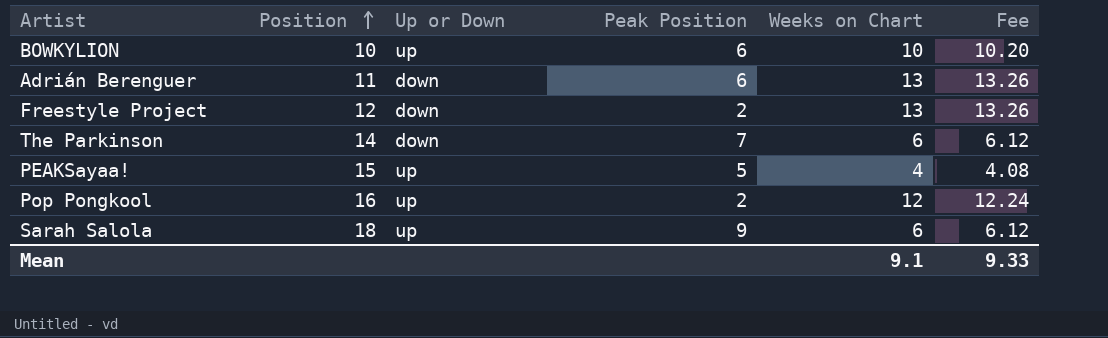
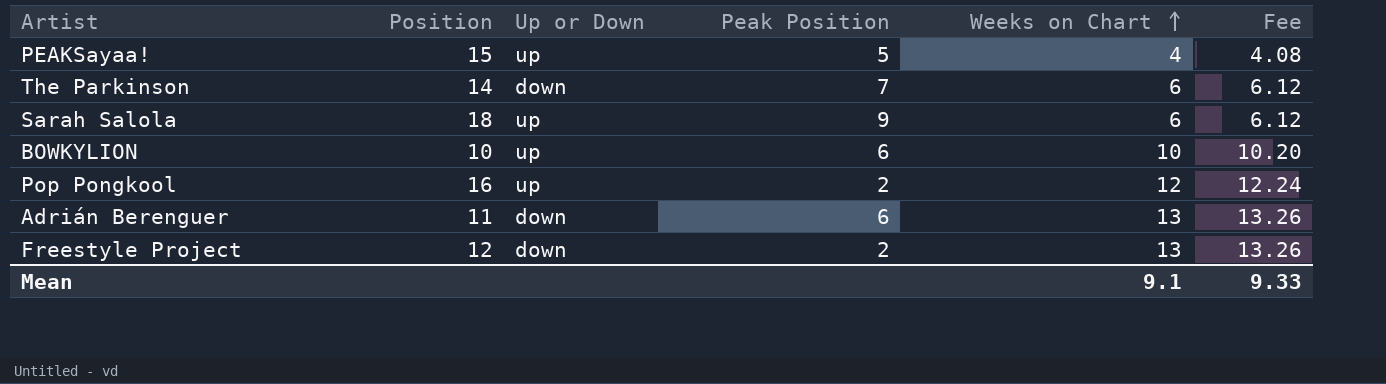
row order: Position ascending -> Weeks on Chart ascending

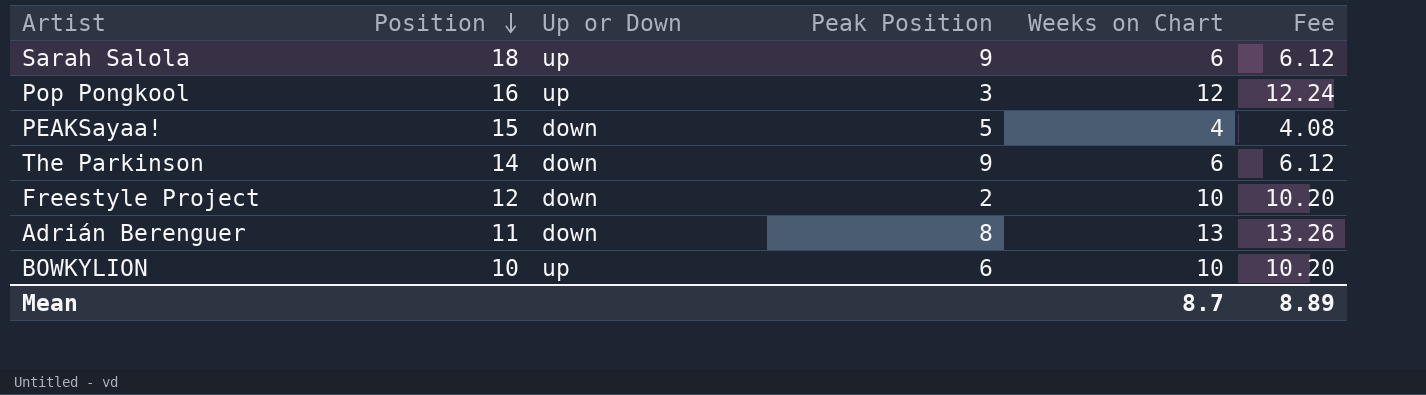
row order: Weeks on Chart ascending -> Position descending
Pop Pongkool | Peak Position: 2 -> 3
PEAKSayaa! | Up or Down: up -> down
The Parkinson | Peak Position: 7 -> 9
Freestyle Project | Weeks on Chart: 13 -> 10
Freestyle Project | Fee: 13.26 -> 10.20
Adrián Berenguer | Peak Position: 6 -> 8
Mean | Weeks on Chart: 9.1 -> 8.7
Mean | Fee: 9.33 -> 8.89

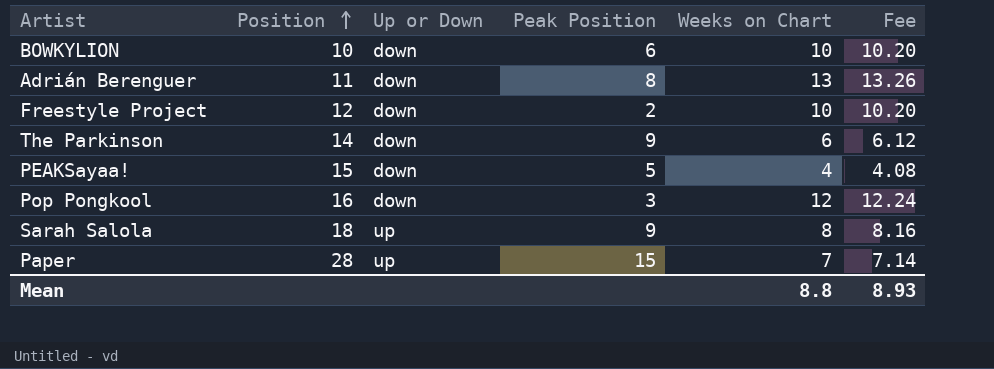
row order: Position descending -> Position ascending
BOWKYLION | Up or Down: up -> down
Pop Pongkool | Up or Down: up -> down
Sarah Salola | Weeks on Chart: 6 -> 8
Sarah Salola | Fee: 6.12 -> 8.16
row Paper: none -> 28 | up | 15 | 7 | 7.14
Mean | Weeks on Chart: 8.7 -> 8.8
Mean | Fee: 8.89 -> 8.93

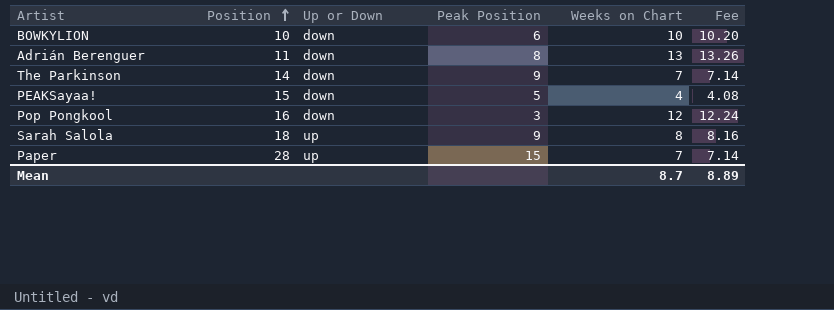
row Freestyle Project: 12 | down | 2 | 10 | 10.20 -> none
The Parkinson | Weeks on Chart: 6 -> 7
The Parkinson | Fee: 6.12 -> 7.14
Mean | Weeks on Chart: 8.8 -> 8.7
Mean | Fee: 8.93 -> 8.89

